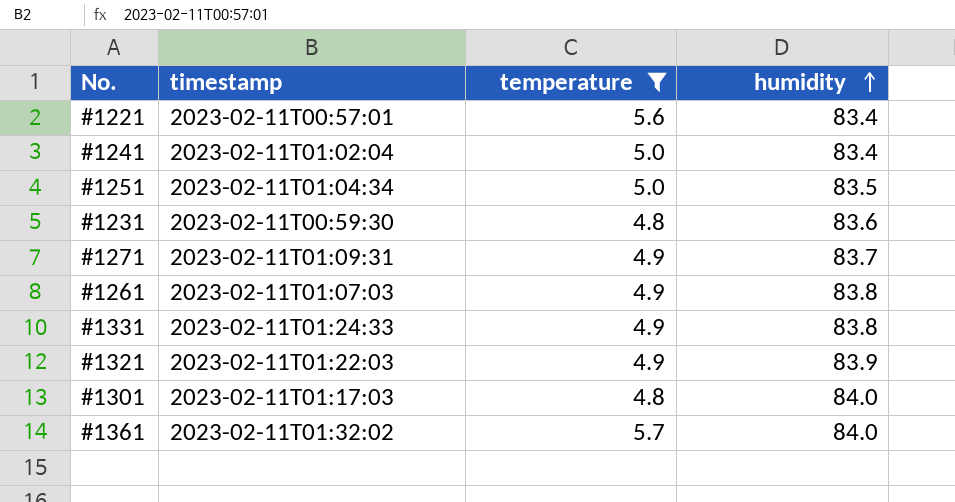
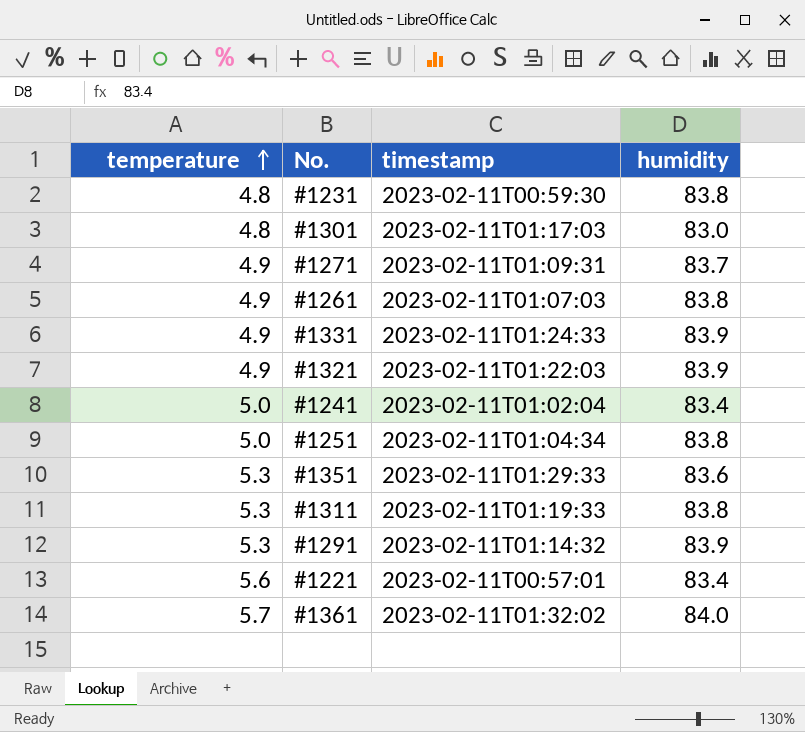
filter: temperature != 5.3 -> none
row order: humidity ascending -> temperature ascending
column temperature | position: 3 -> 1
#1231 | humidity: 83.6 -> 83.8
#1301 | humidity: 84.0 -> 83.0
#1331 | humidity: 83.8 -> 83.9
#1251 | humidity: 83.5 -> 83.8

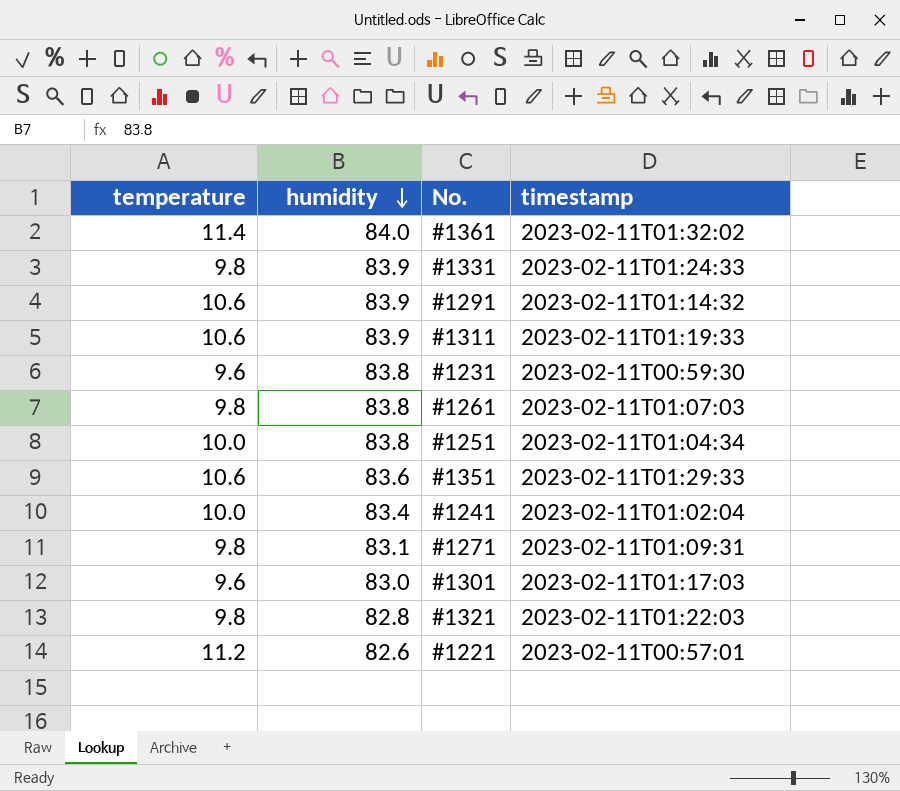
row order: temperature ascending -> humidity descending
column humidity | position: 4 -> 2
#1361 | temperature: 5.7 -> 11.4
#1331 | temperature: 4.9 -> 9.8
#1291 | temperature: 5.3 -> 10.6
#1311 | temperature: 5.3 -> 10.6
#1311 | humidity: 83.8 -> 83.9
#1231 | temperature: 4.8 -> 9.6
#1261 | temperature: 4.9 -> 9.8
#1251 | temperature: 5.0 -> 10.0
#1351 | temperature: 5.3 -> 10.6
#1241 | temperature: 5.0 -> 10.0
#1271 | temperature: 4.9 -> 9.8
#1271 | humidity: 83.7 -> 83.1
#1301 | temperature: 4.8 -> 9.6
#1321 | temperature: 4.9 -> 9.8
#1321 | humidity: 83.9 -> 82.8
#1221 | temperature: 5.6 -> 11.2
#1221 | humidity: 83.4 -> 82.6

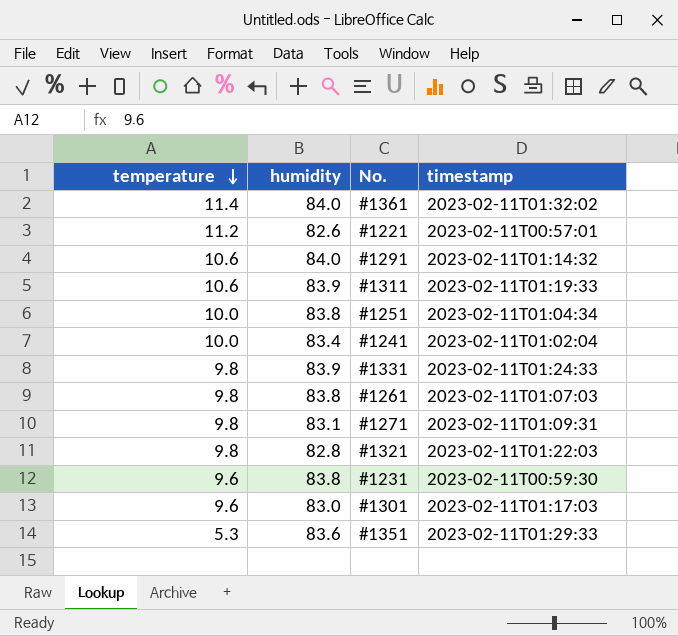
row order: humidity descending -> temperature descending
#1291 | humidity: 83.9 -> 84.0
#1351 | temperature: 10.6 -> 5.3

